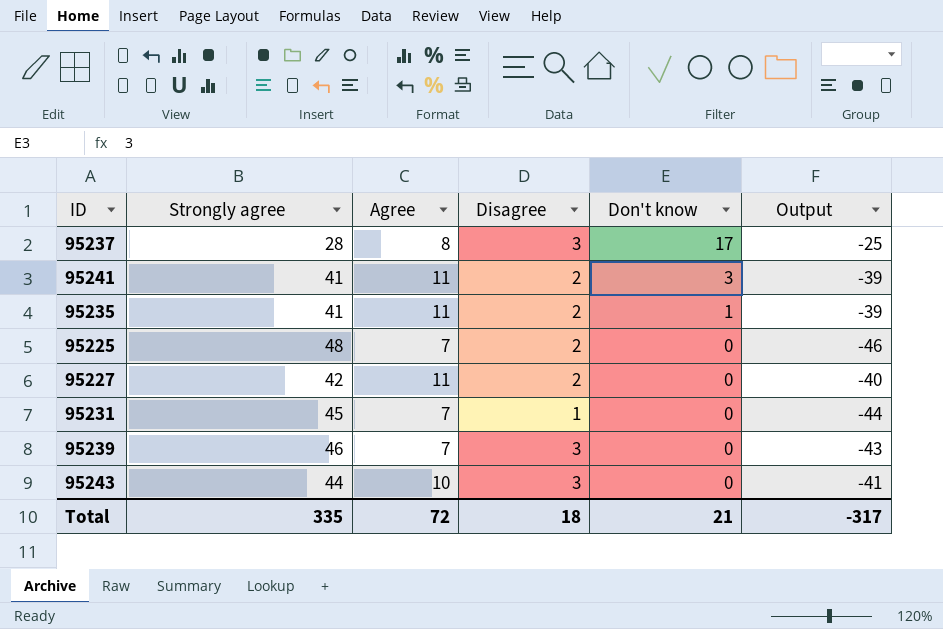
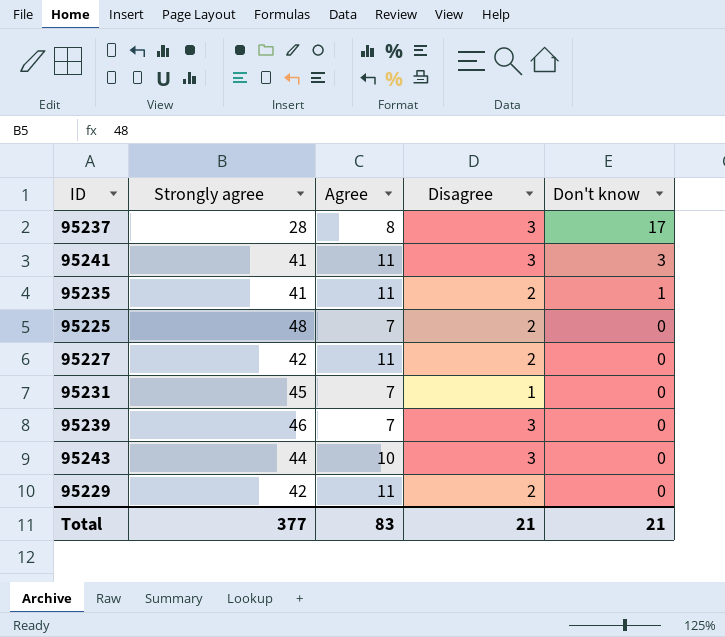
column Output | formula: [Disagree] - [Strongly agree] -> none
95241 | Disagree: 2 -> 3
row 95229: none -> 42 | 11 | 2 | 0
Total | Strongly agree: 335 -> 377
Total | Agree: 72 -> 83
Total | Disagree: 18 -> 21

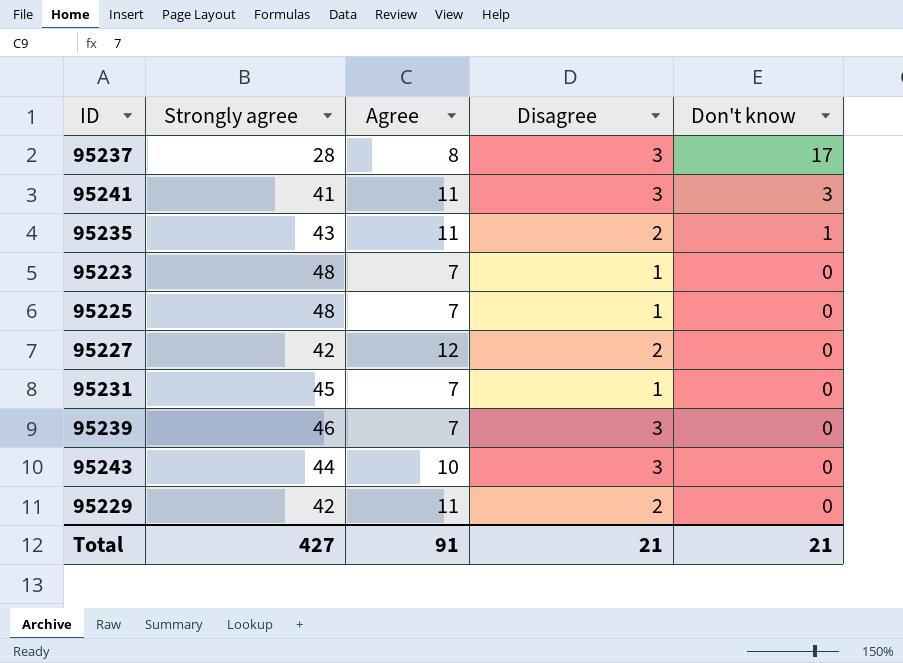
95235 | Strongly agree: 41 -> 43
row 95223: none -> 48 | 7 | 1 | 0
95225 | Disagree: 2 -> 1
95227 | Agree: 11 -> 12
Total | Strongly agree: 377 -> 427
Total | Agree: 83 -> 91

